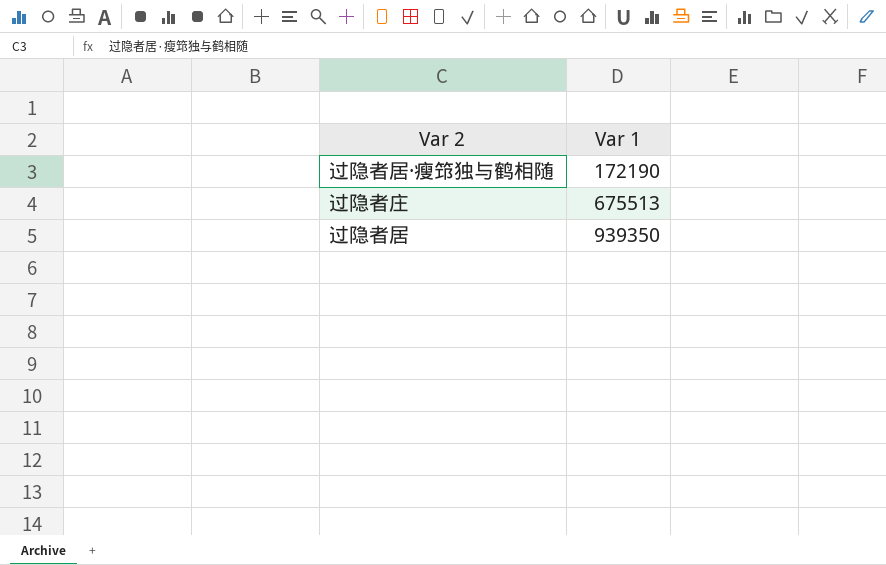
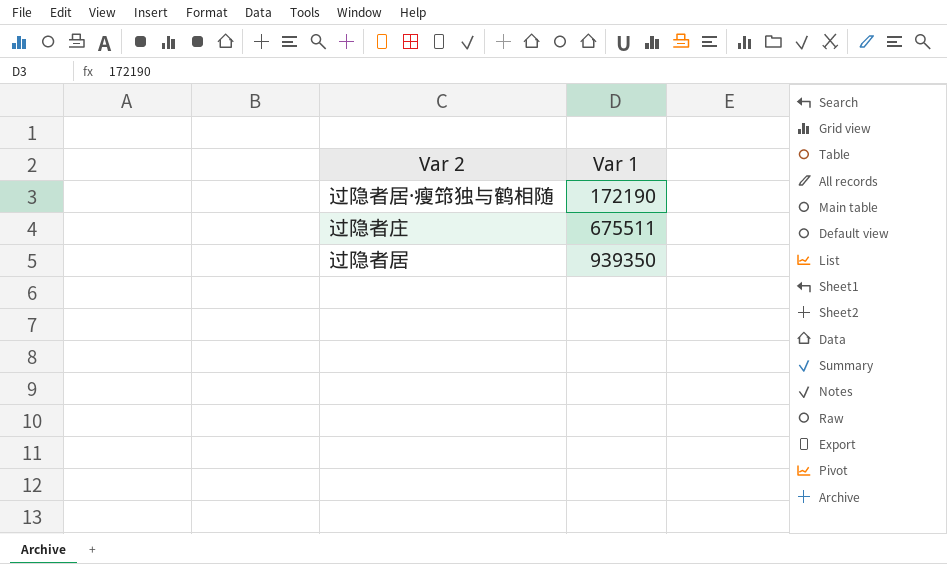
过隐者庄 | Var 1: 675513 -> 675511

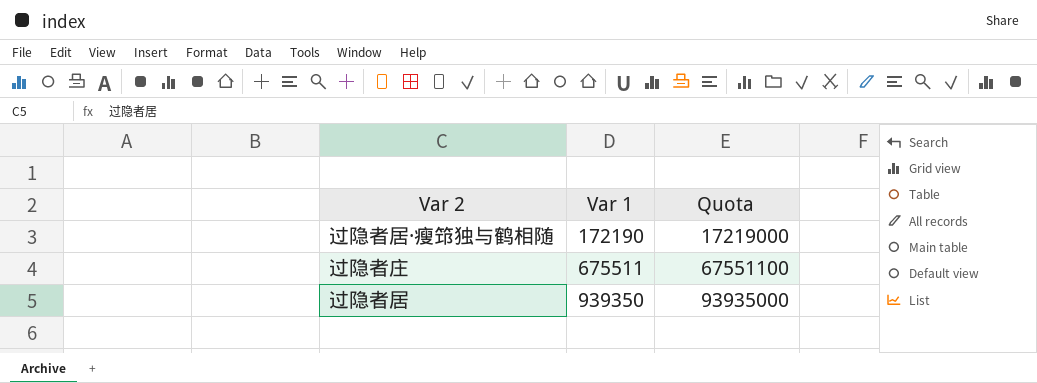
column Quota | formula: none -> [Var 1] * 100

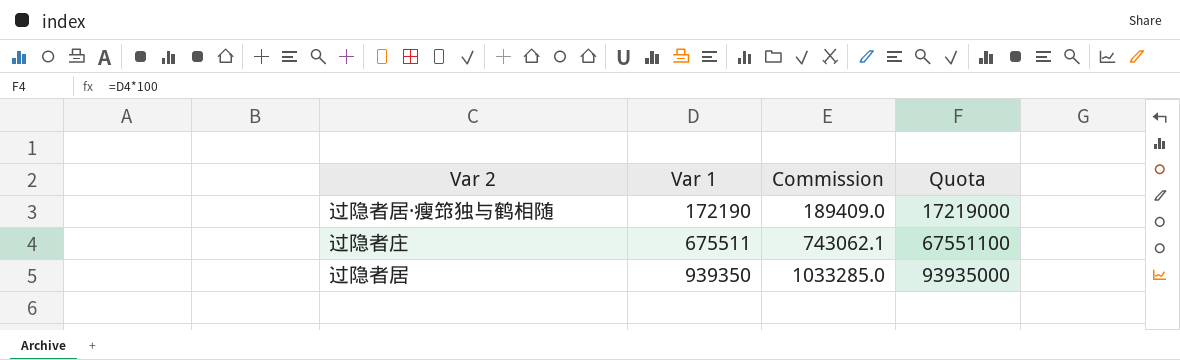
column Commission | formula: none -> [Var 1] * 1.1

